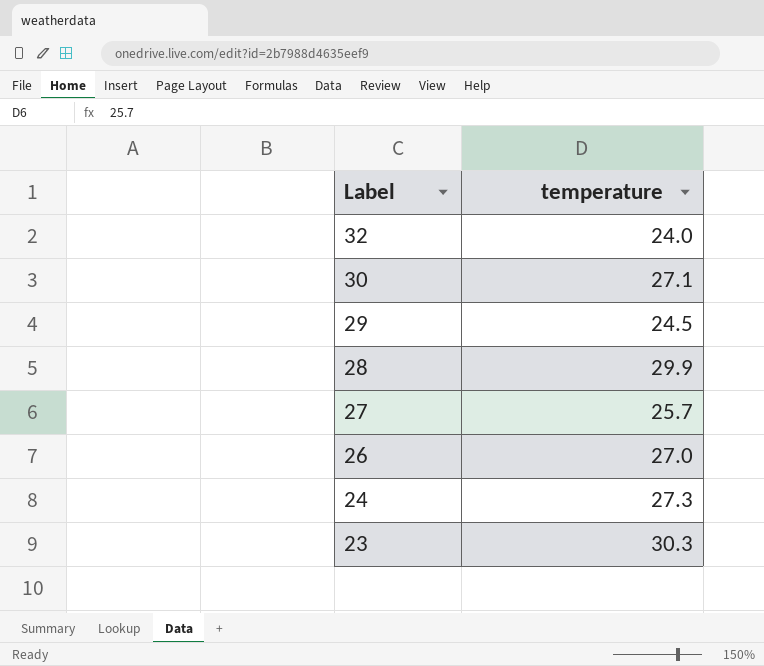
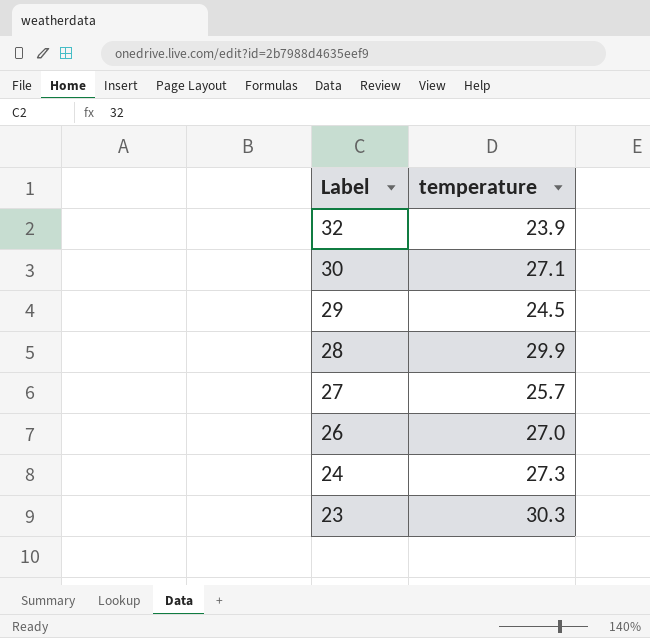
32 | temperature: 24.0 -> 23.9

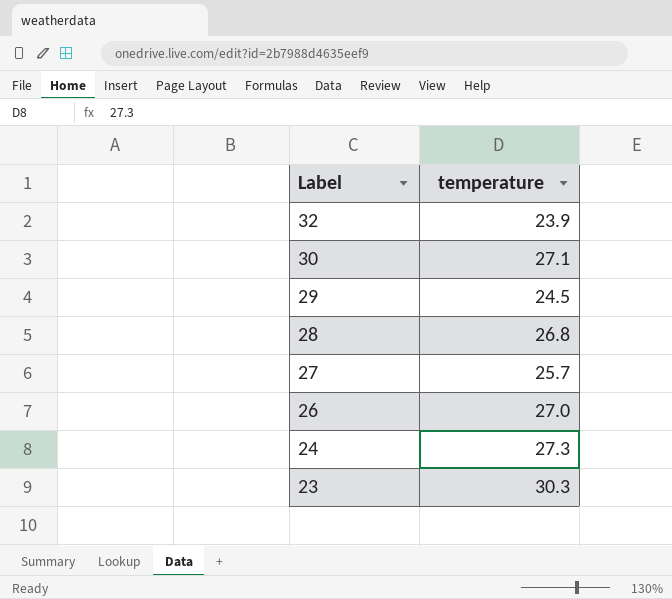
28 | temperature: 29.9 -> 26.8

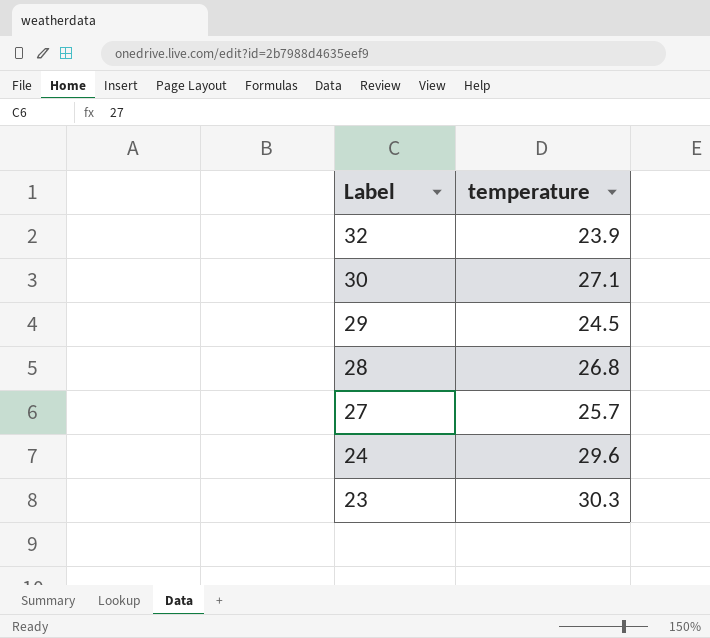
row 26: 27.0 -> none
24 | temperature: 27.3 -> 29.6

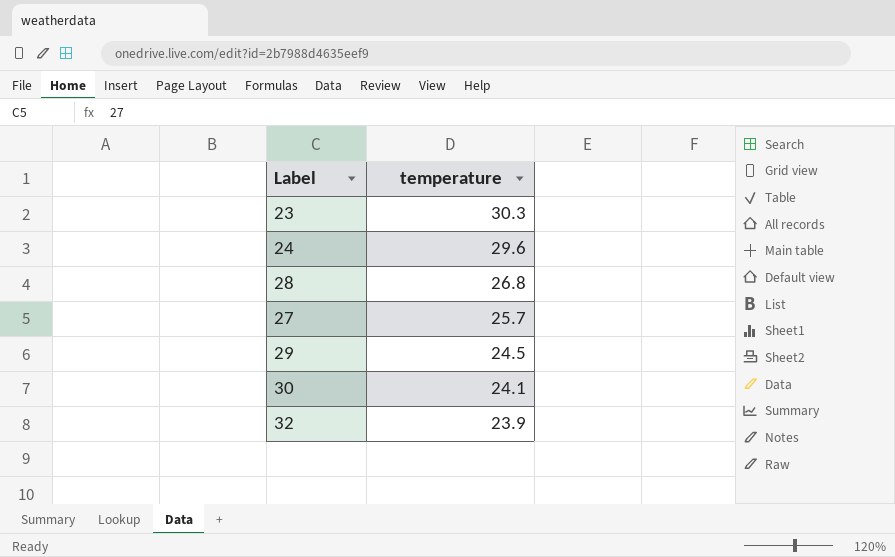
row order: Label descending -> temperature descending
30 | temperature: 27.1 -> 24.1

